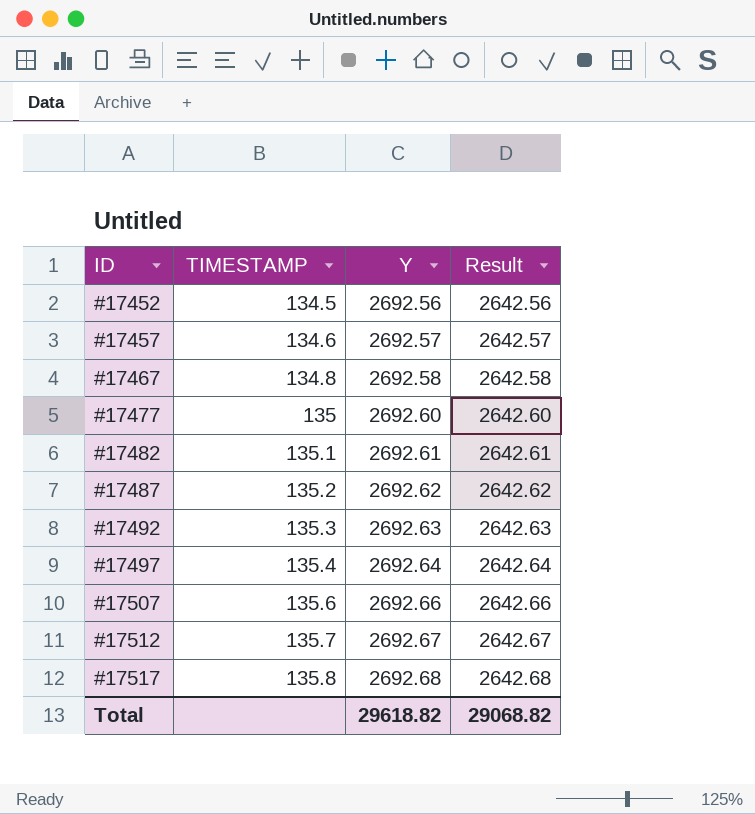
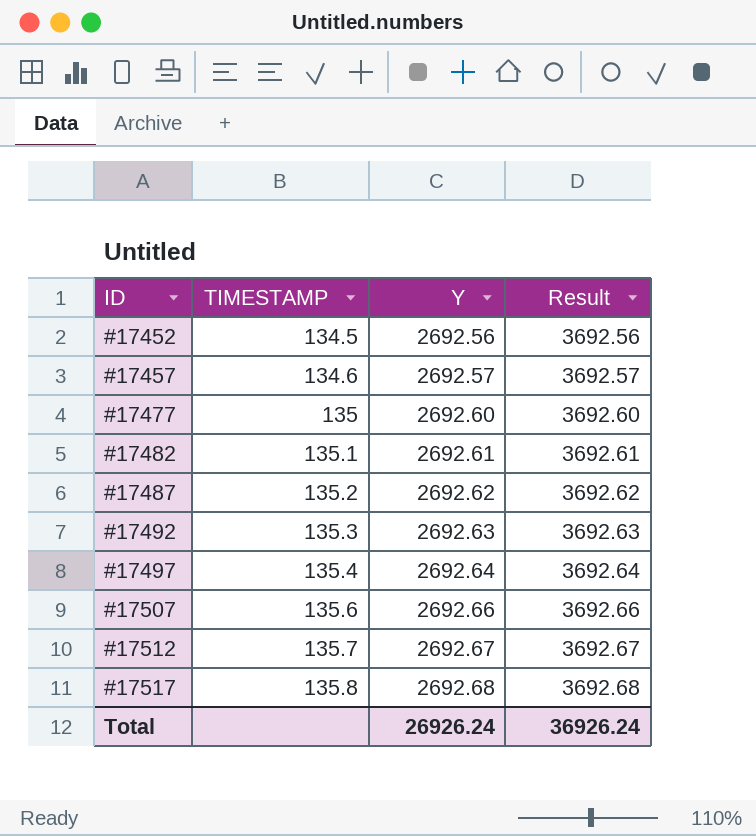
column Result | formula: [Y] - 50 -> [Y] + 1000
row #17467: 134.8 | 2692.58 | 2642.58 -> none
Total | Y: 29618.82 -> 26926.24
Total | Result: 29068.82 -> 36926.24

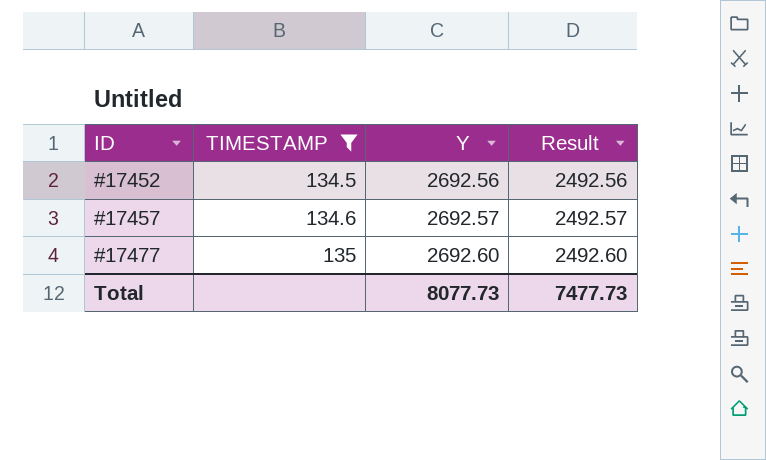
filter: none -> TIMESTAMP <= 135
column Result | formula: [Y] + 1000 -> [Y] - 200
Total | Y: 26926.24 -> 8077.73
Total | Result: 36926.24 -> 7477.73

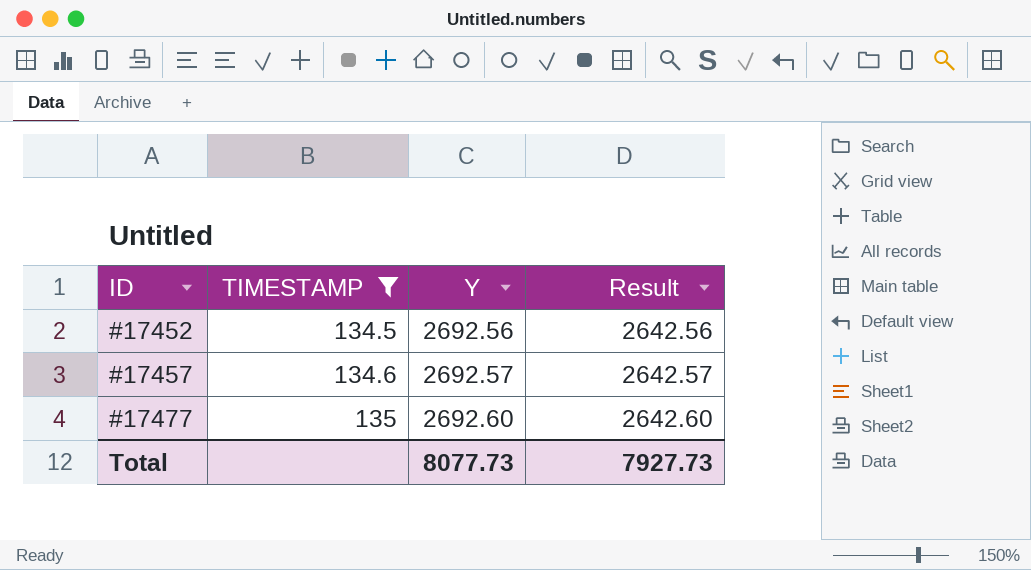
column Result | formula: [Y] - 200 -> [Y] - 50
Total | Result: 7477.73 -> 7927.73

